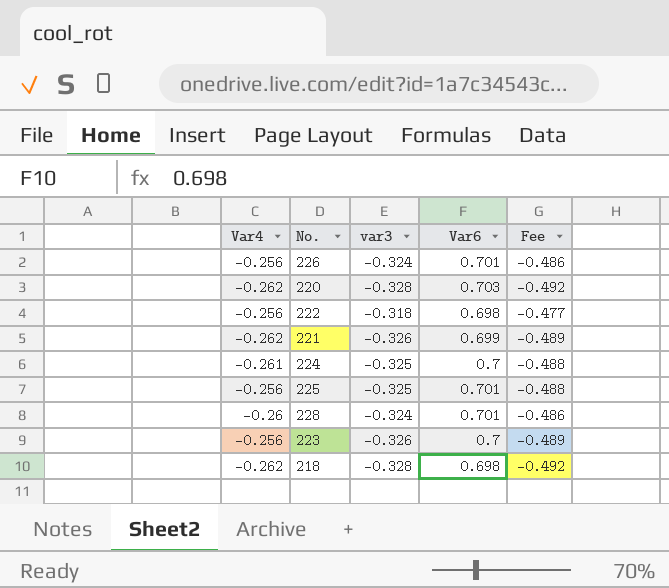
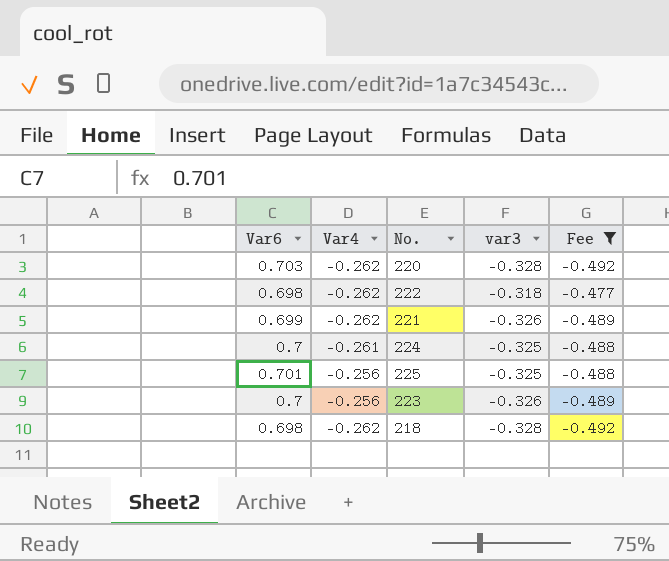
filter: none -> Fee != -0.486
column Var6 | position: 4 -> 1
222 | Var4: -0.256 -> -0.262

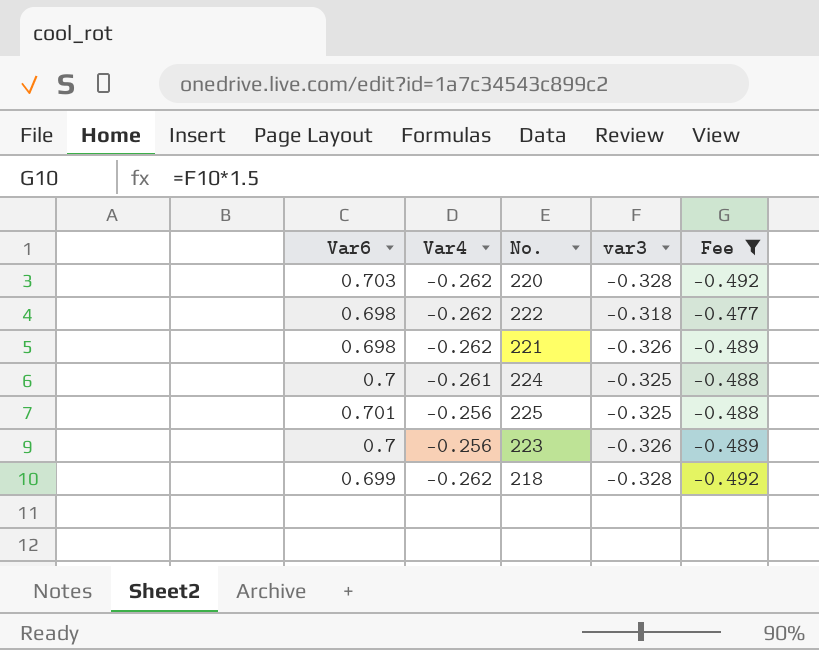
221 | Var6: 0.699 -> 0.698
218 | Var6: 0.698 -> 0.699

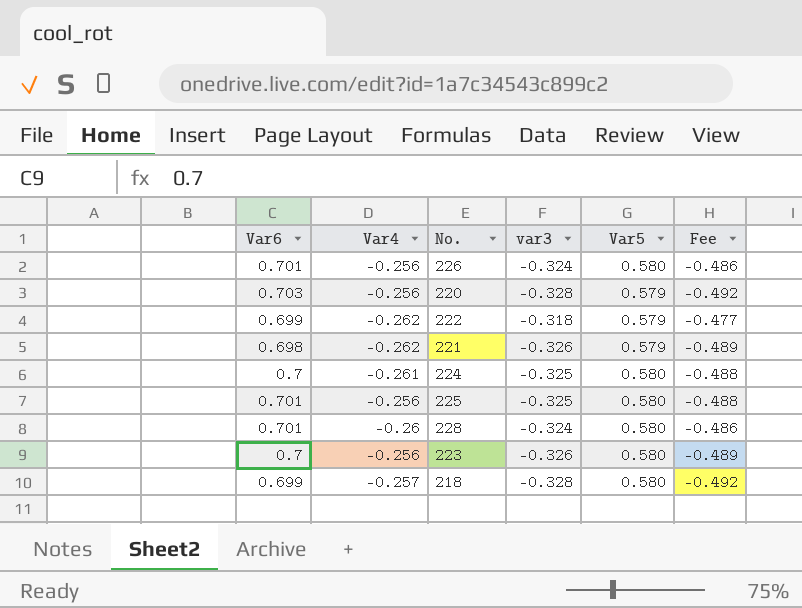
filter: Fee != -0.486 -> none
column Var5 | position: none -> 5
220 | Var4: -0.262 -> -0.256
222 | Var6: 0.698 -> 0.699
218 | Var4: -0.262 -> -0.257

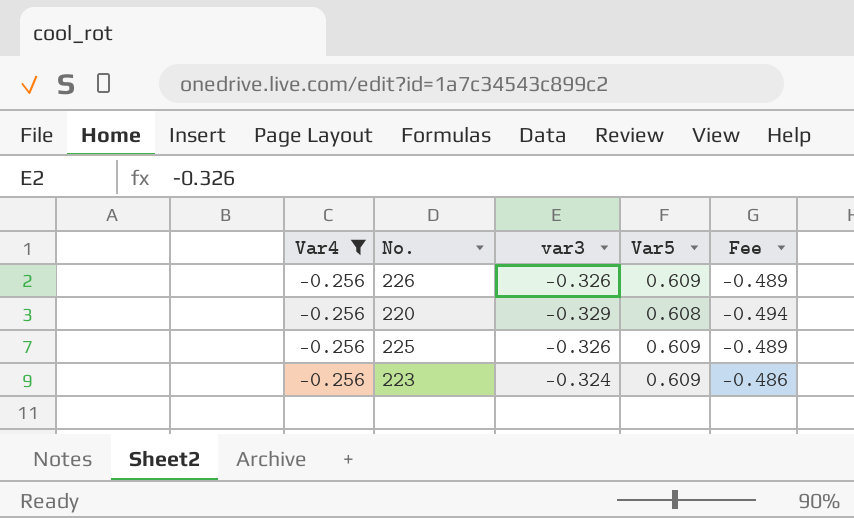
filter: none -> Var4 = -0.256
column Var6 | position: 1 -> none
226 | var3: -0.324 -> -0.326
226 | Var5: 0.580 -> 0.609
226 | Fee: -0.486 -> -0.489
220 | var3: -0.328 -> -0.329
220 | Var5: 0.579 -> 0.608
220 | Fee: -0.492 -> -0.494
225 | var3: -0.325 -> -0.326
225 | Var5: 0.580 -> 0.609
225 | Fee: -0.488 -> -0.489
223 | var3: -0.326 -> -0.324
223 | Var5: 0.580 -> 0.609
223 | Fee: -0.489 -> -0.486

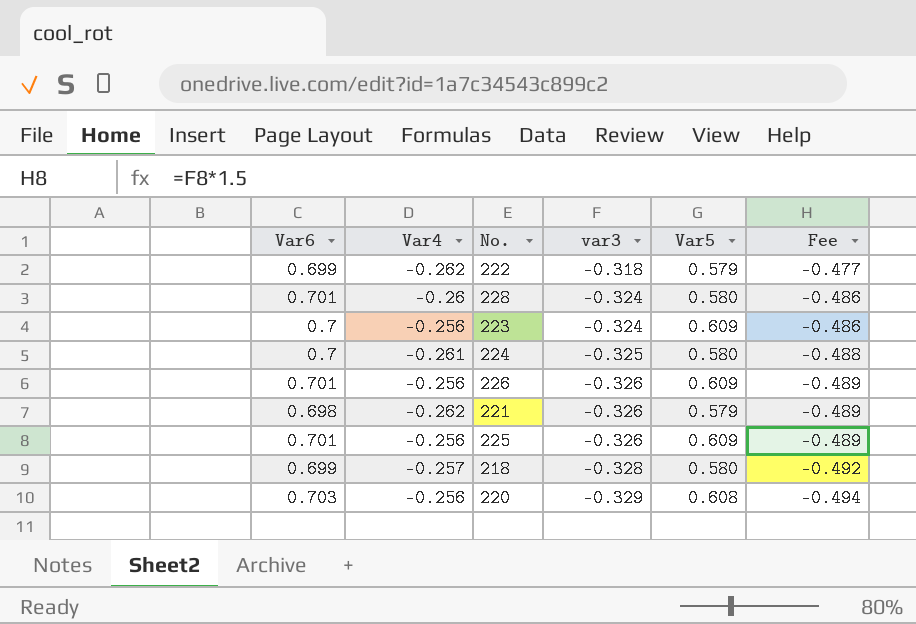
filter: Var4 = -0.256 -> none
row order: none -> var3 descending
column Var6 | position: none -> 1

